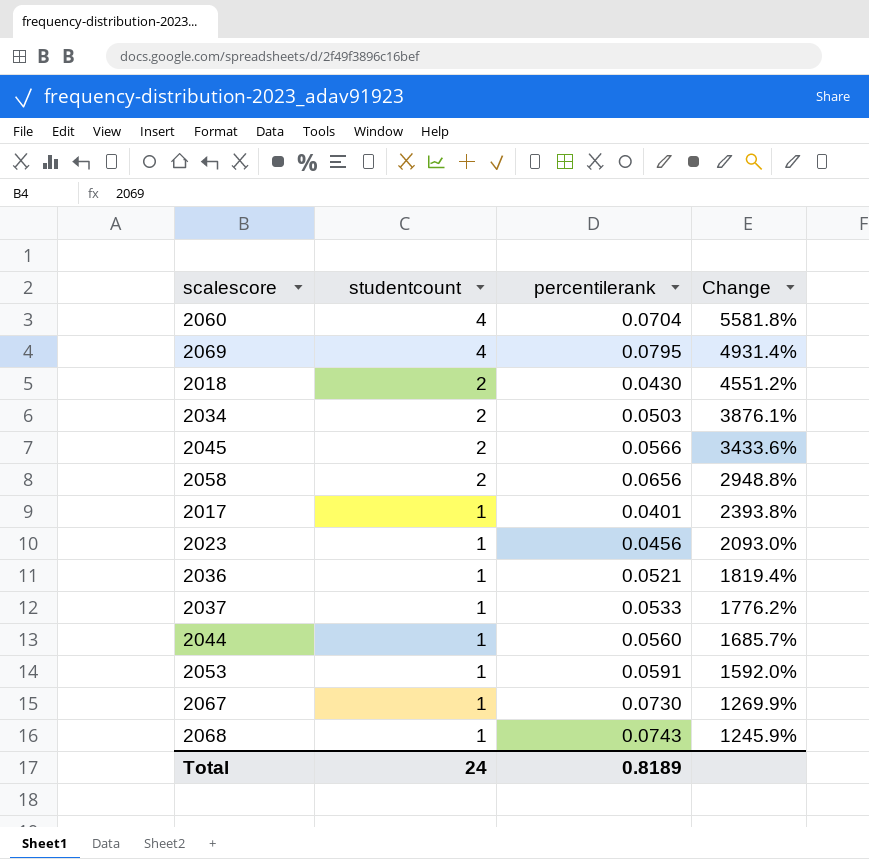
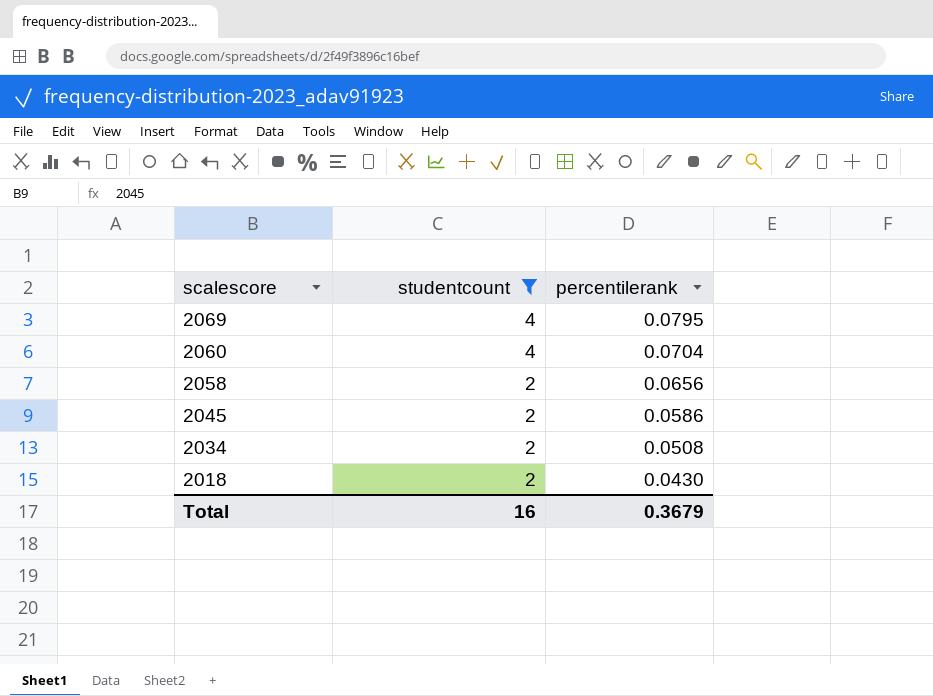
filter: none -> studentcount != 1
row order: studentcount descending -> scalescore descending
column Change | formula: ([studentcount] - [percentilerank]) / [percentilerank] -> none
2045 | percentilerank: 0.0566 -> 0.0586
2034 | percentilerank: 0.0503 -> 0.0508
Total | studentcount: 24 -> 16
Total | percentilerank: 0.8189 -> 0.3679

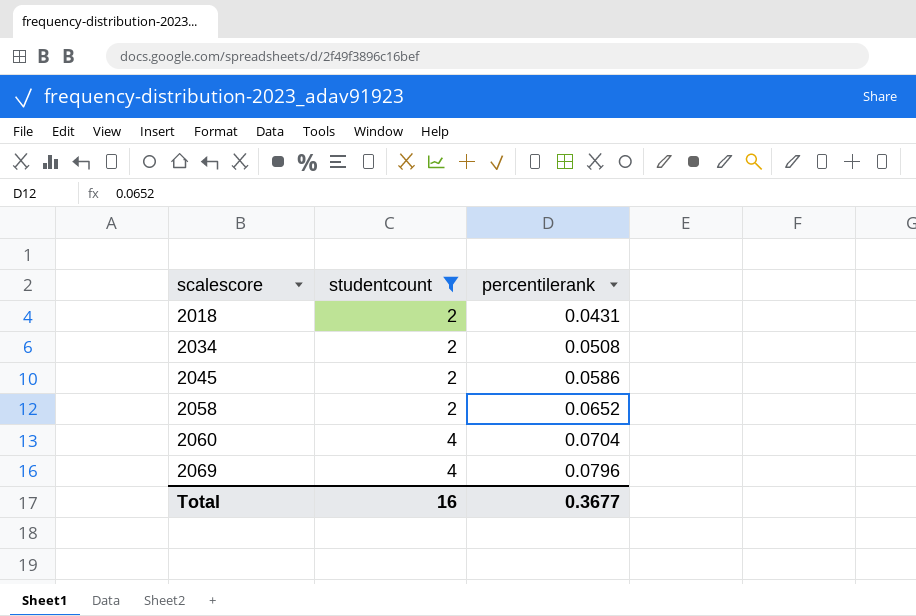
row order: scalescore descending -> scalescore ascending
2018 | percentilerank: 0.0430 -> 0.0431
2058 | percentilerank: 0.0656 -> 0.0652
2069 | percentilerank: 0.0795 -> 0.0796
Total | percentilerank: 0.3679 -> 0.3677

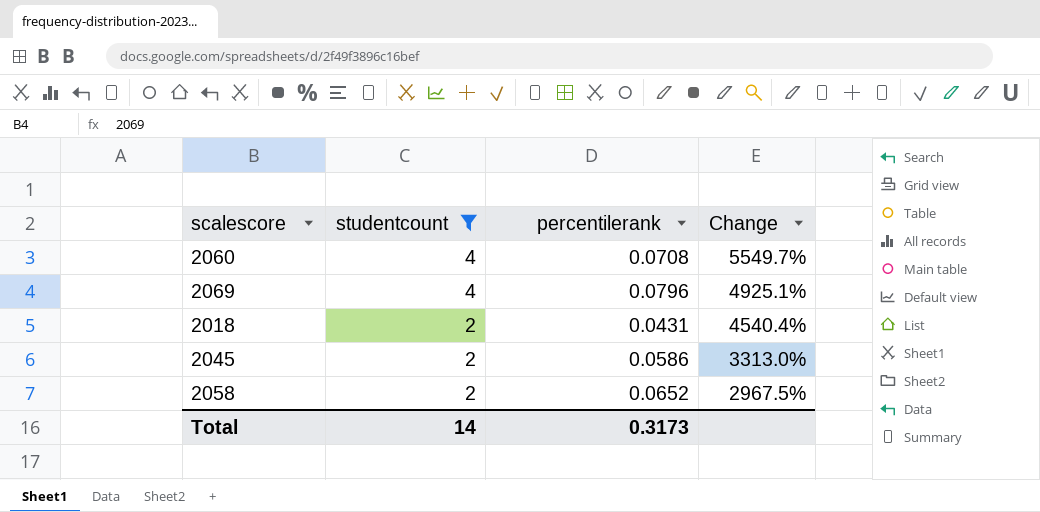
row order: scalescore ascending -> studentcount descending
column Change | formula: none -> ([studentcount] - [percentilerank]) / [percentilerank]
row 2034: 2 | 0.0508 -> none
2060 | percentilerank: 0.0704 -> 0.0708
Total | studentcount: 16 -> 14
Total | percentilerank: 0.3677 -> 0.3173

